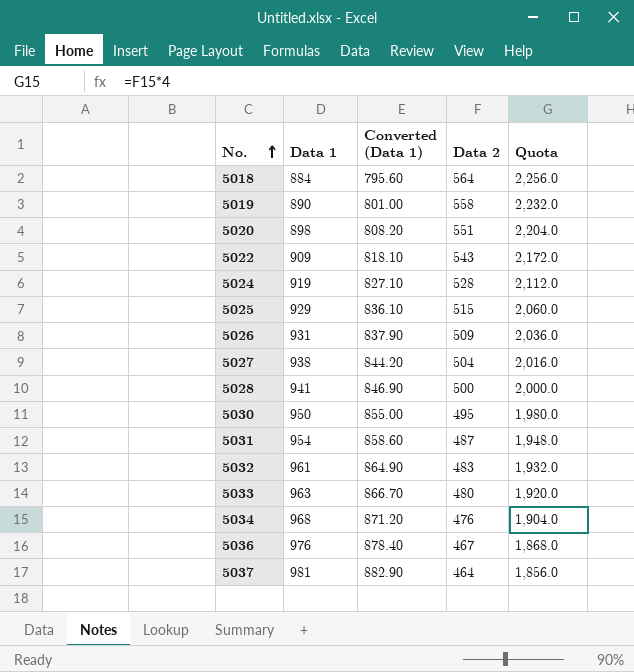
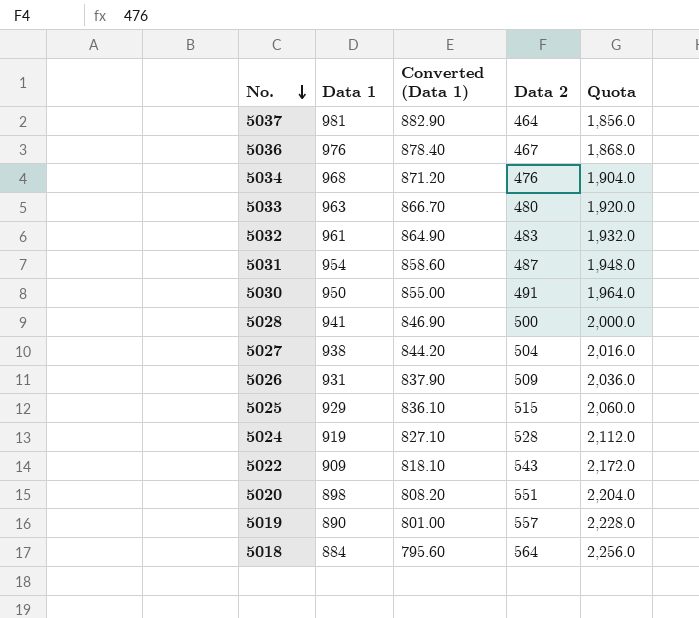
row order: No. ascending -> No. descending
5030 | Data 2: 495 -> 491
5030 | Quota: 1,980.0 -> 1,964.0
5019 | Data 2: 558 -> 557
5019 | Quota: 2,232.0 -> 2,228.0

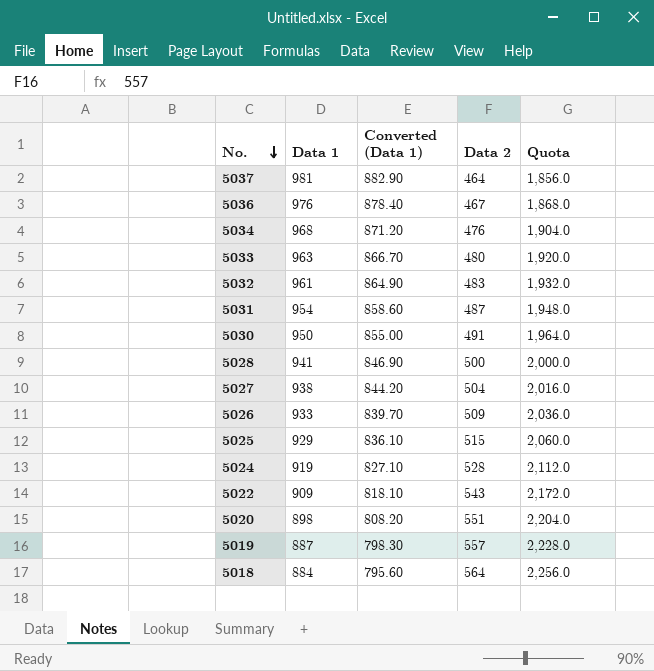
5026 | Data 1: 931 -> 933
5026 | Converted (Data 1): 837.90 -> 839.70
5019 | Data 1: 890 -> 887
5019 | Converted (Data 1): 801.00 -> 798.30

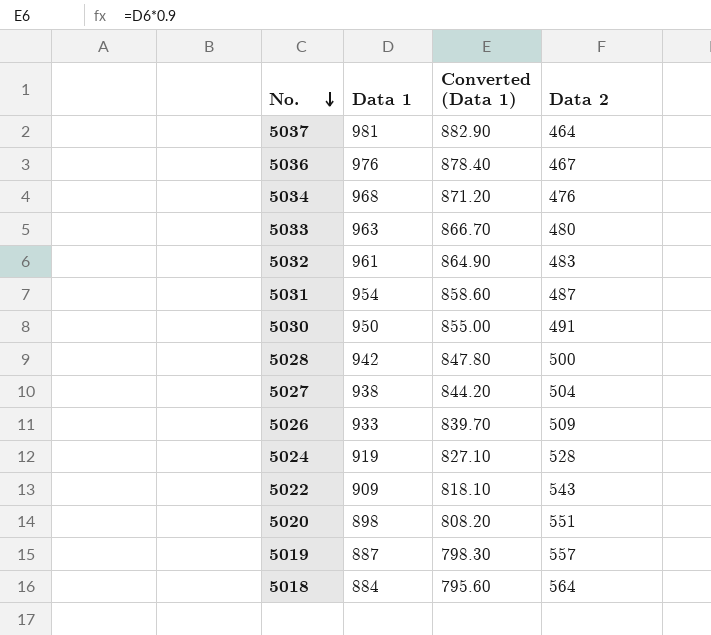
column Quota | formula: [Data 2] * 4 -> none
row 5025: 929 | 836.10 | 515 | 2,060.0 -> none
5028 | Data 1: 941 -> 942
5028 | Converted (Data 1): 846.90 -> 847.80

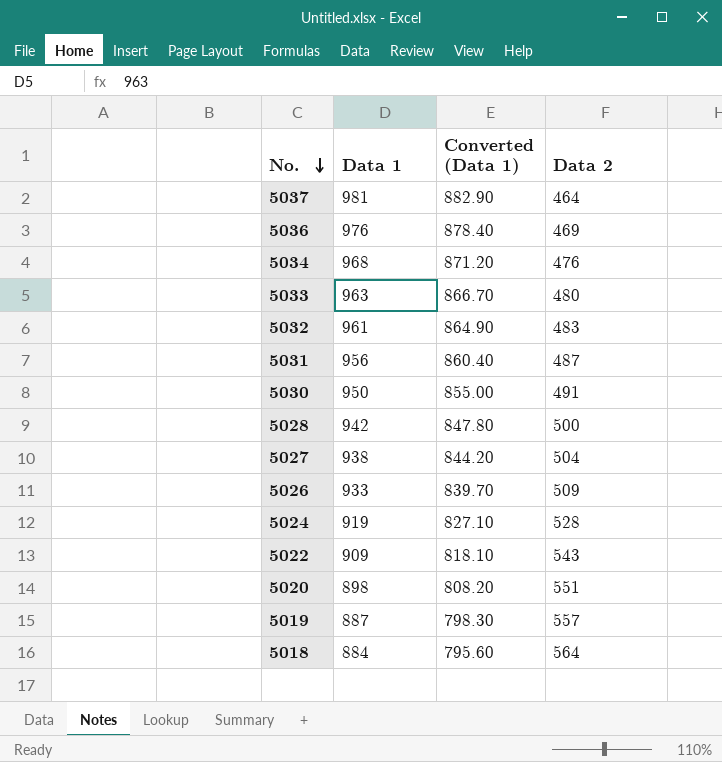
5036 | Data 2: 467 -> 469
5031 | Data 1: 954 -> 956
5031 | Converted (Data 1): 858.60 -> 860.40

